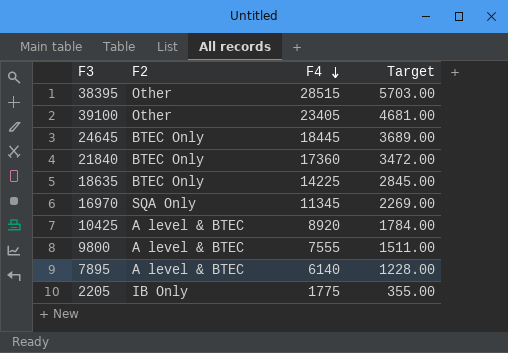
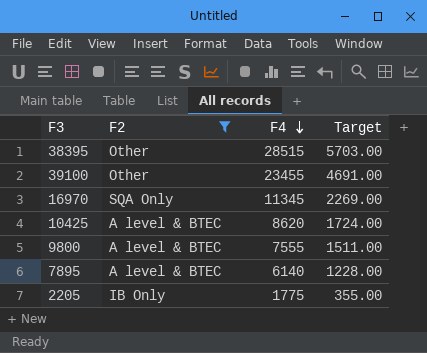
filter: none -> F2 != BTEC Only
39100 | F4: 23405 -> 23455
39100 | Target: 4681.00 -> 4691.00
10425 | F4: 8920 -> 8620
10425 | Target: 1784.00 -> 1724.00

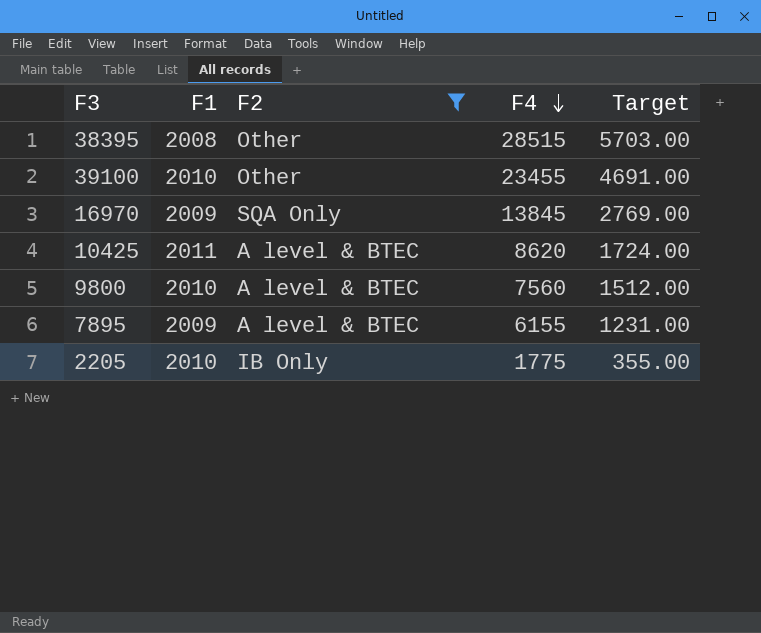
column F1 | position: none -> 2
16970 | F4: 11345 -> 13845
16970 | Target: 2269.00 -> 2769.00
9800 | F4: 7555 -> 7560
9800 | Target: 1511.00 -> 1512.00
7895 | F4: 6140 -> 6155
7895 | Target: 1228.00 -> 1231.00

